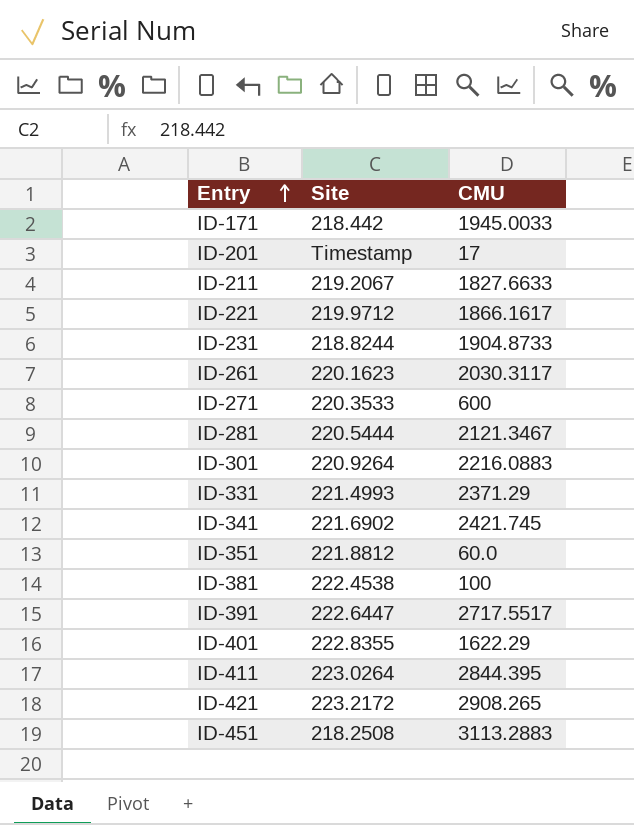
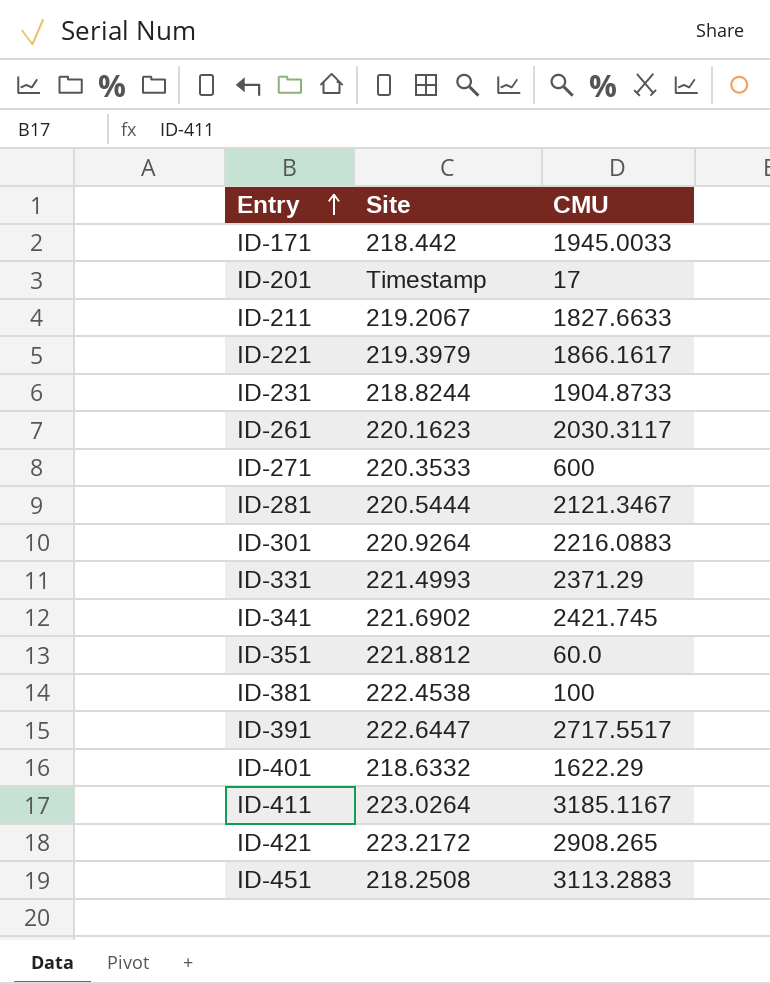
ID-221 | Site: 219.9712 -> 219.3979
ID-401 | Site: 222.8355 -> 218.6332
ID-411 | CMU: 2844.395 -> 3185.1167

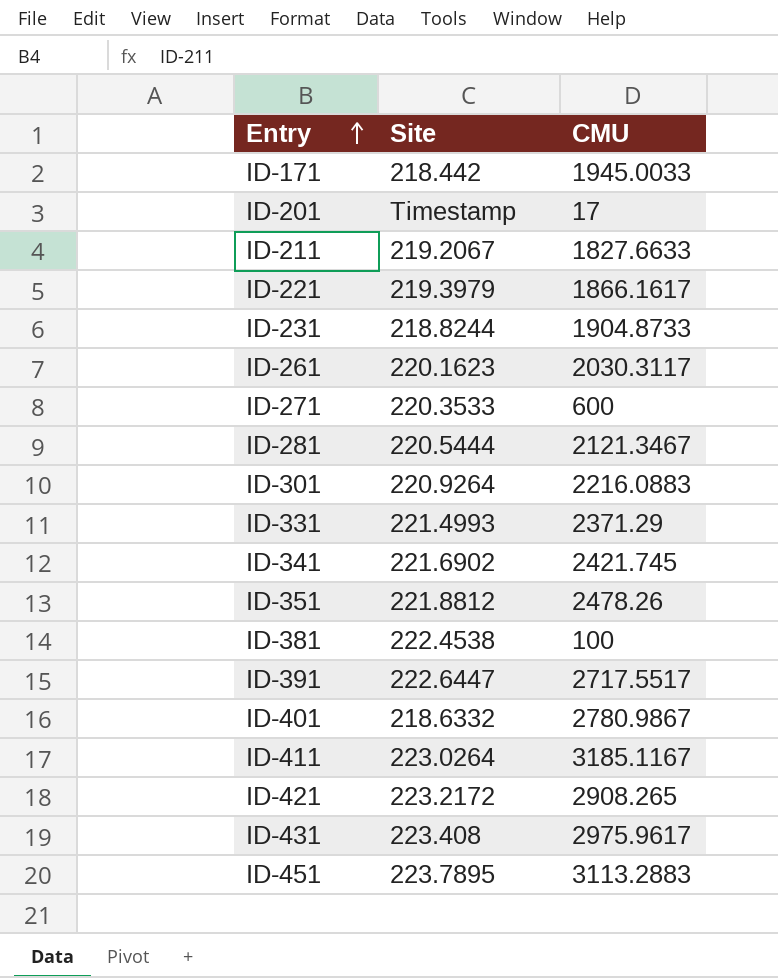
ID-351 | CMU: 60.0 -> 2478.26
ID-401 | CMU: 1622.29 -> 2780.9867
row ID-431: none -> 223.408 | 2975.9617
ID-451 | Site: 218.2508 -> 223.7895

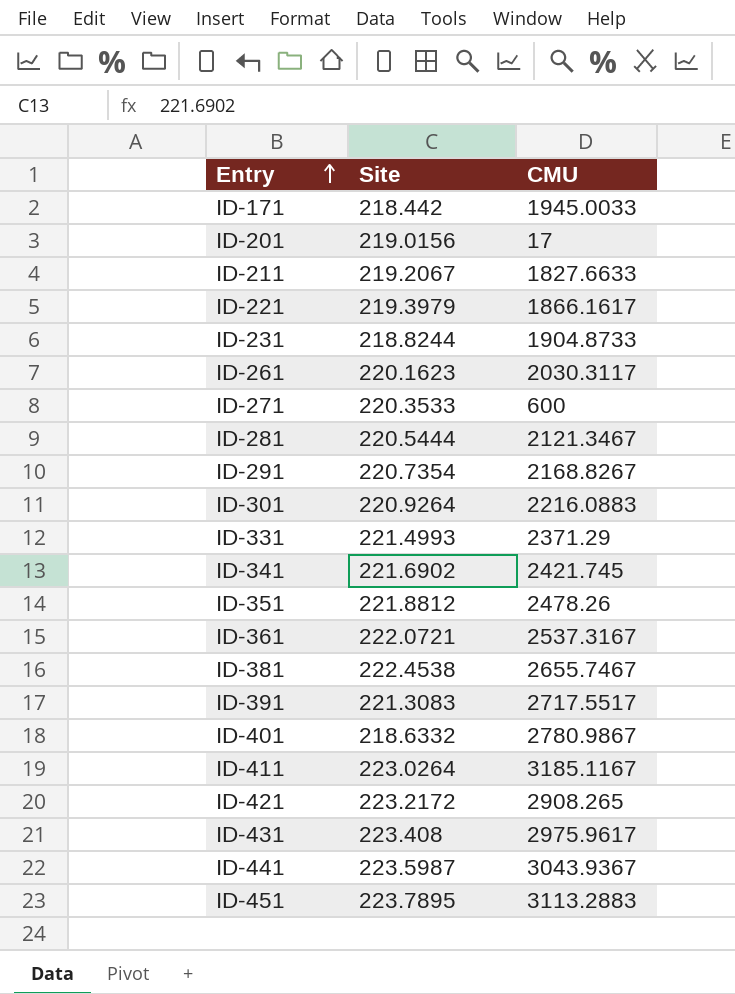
ID-201 | Site: Timestamp -> 219.0156
row ID-291: none -> 220.7354 | 2168.8267
row ID-361: none -> 222.0721 | 2537.3167
ID-381 | CMU: 100 -> 2655.7467
ID-391 | Site: 222.6447 -> 221.3083
row ID-441: none -> 223.5987 | 3043.9367

